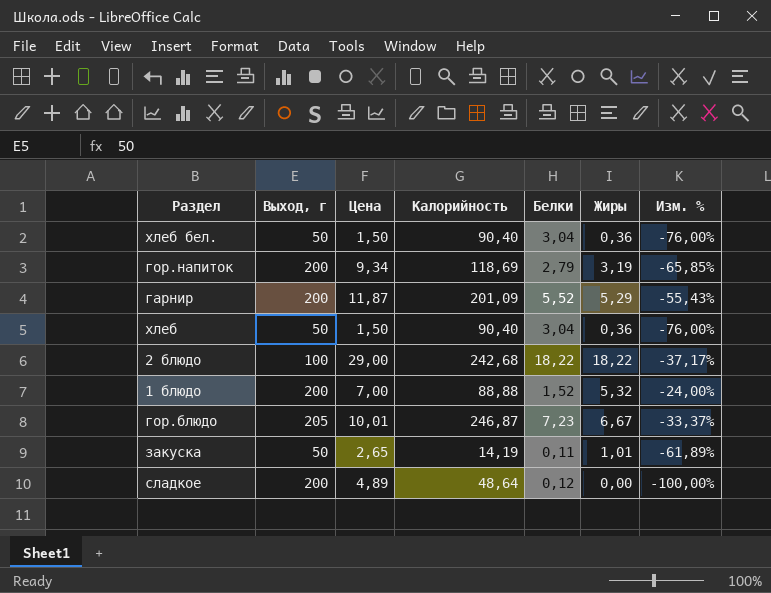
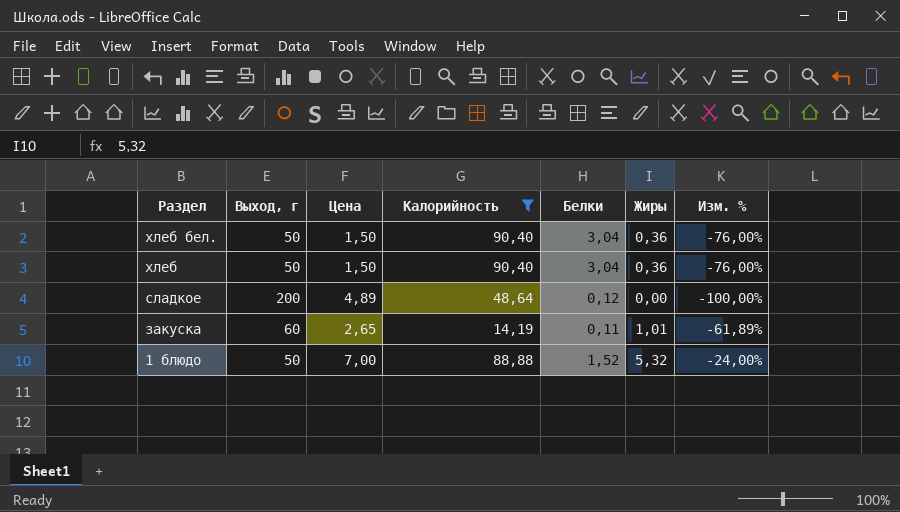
filter: none -> Калорийность <= 90,40
row order: none -> Раздел descending
закуска | Выход, г: 50 -> 60
1 блюдо | Выход, г: 200 -> 50

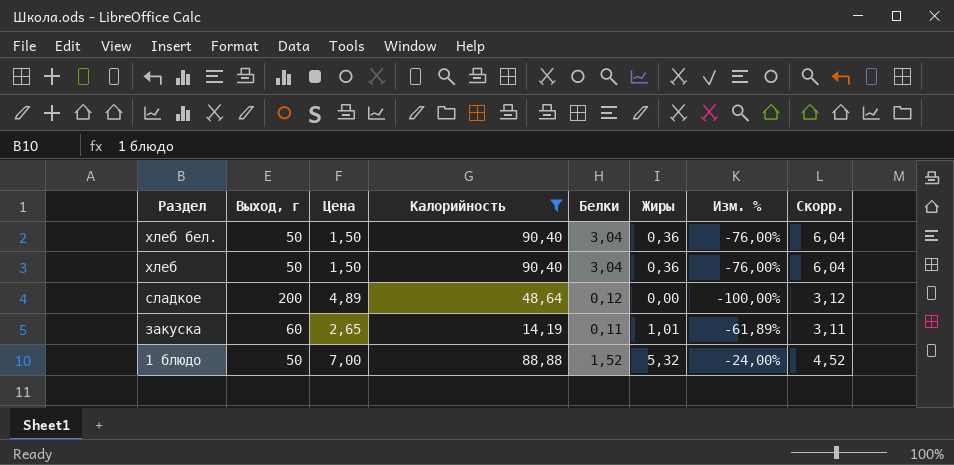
column Скорр. | formula: none -> [Белки] + 3

